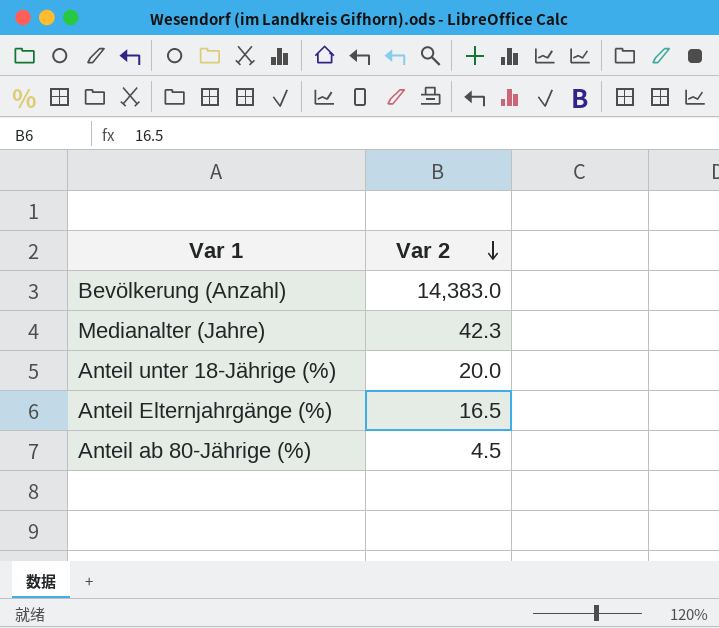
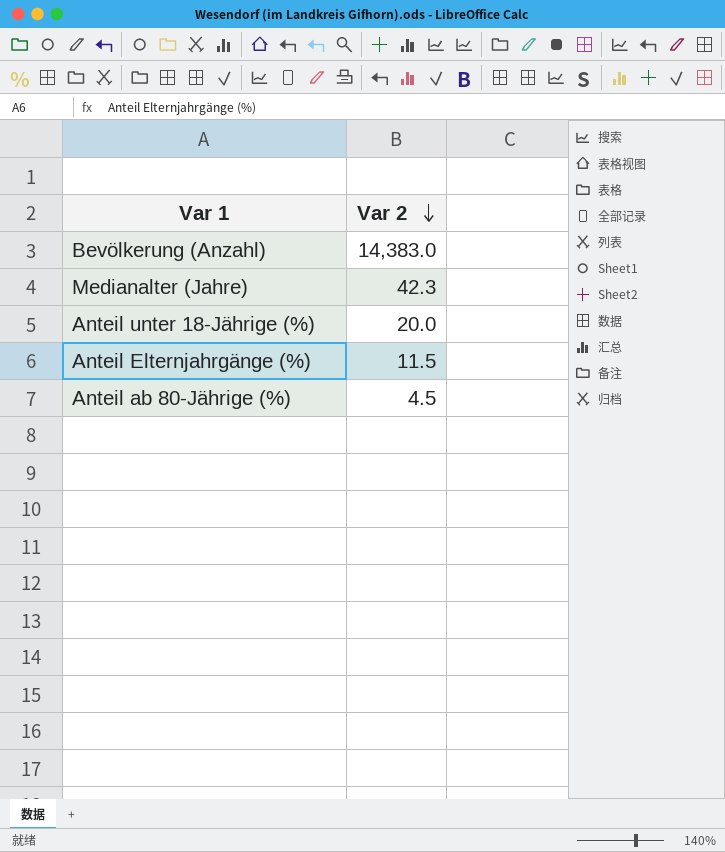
Anteil Elternjahrgänge (%) | Var 2: 16.5 -> 11.5

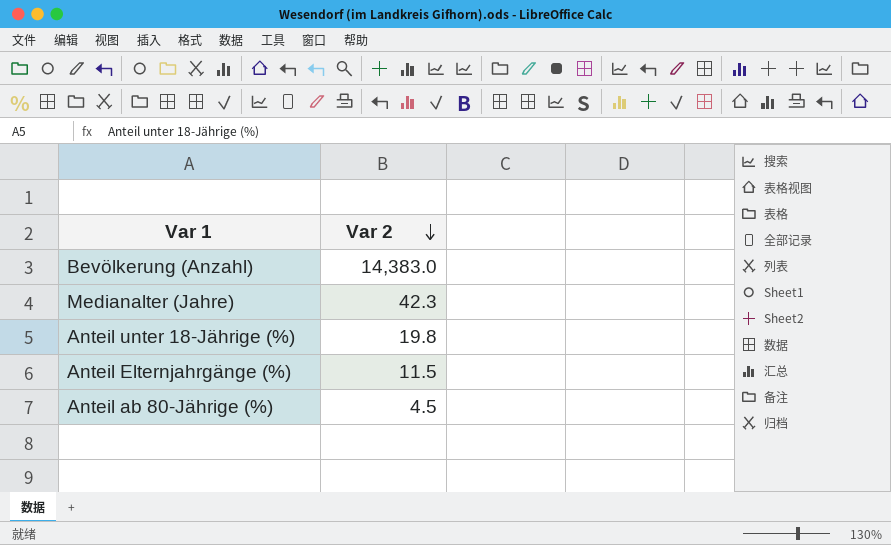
Anteil unter 18-Jährige (%) | Var 2: 20.0 -> 19.8

